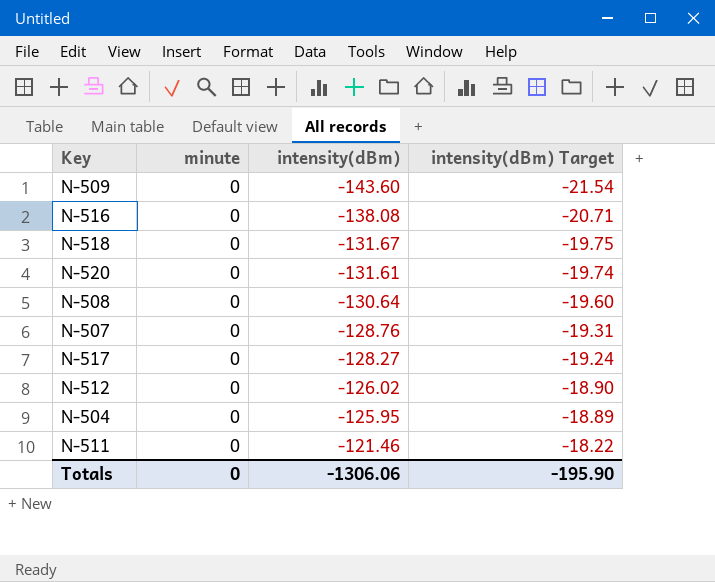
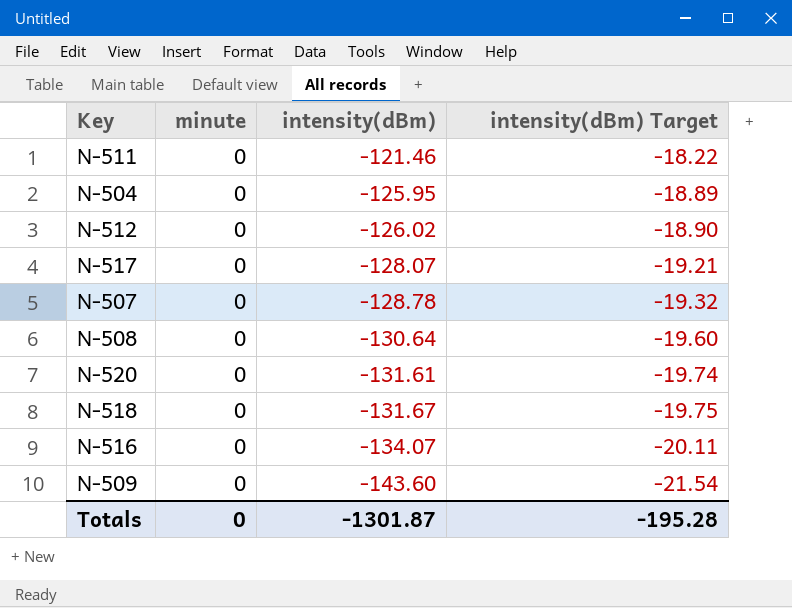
row order: intensity(dBm) ascending -> intensity(dBm) descending
N-517 | intensity(dBm): -128.27 -> -128.07
N-517 | intensity(dBm) Target: -19.24 -> -19.21
N-507 | intensity(dBm): -128.76 -> -128.78
N-507 | intensity(dBm) Target: -19.31 -> -19.32
N-516 | intensity(dBm): -138.08 -> -134.07
N-516 | intensity(dBm) Target: -20.71 -> -20.11
Totals | intensity(dBm): -1306.06 -> -1301.87
Totals | intensity(dBm) Target: -195.90 -> -195.28

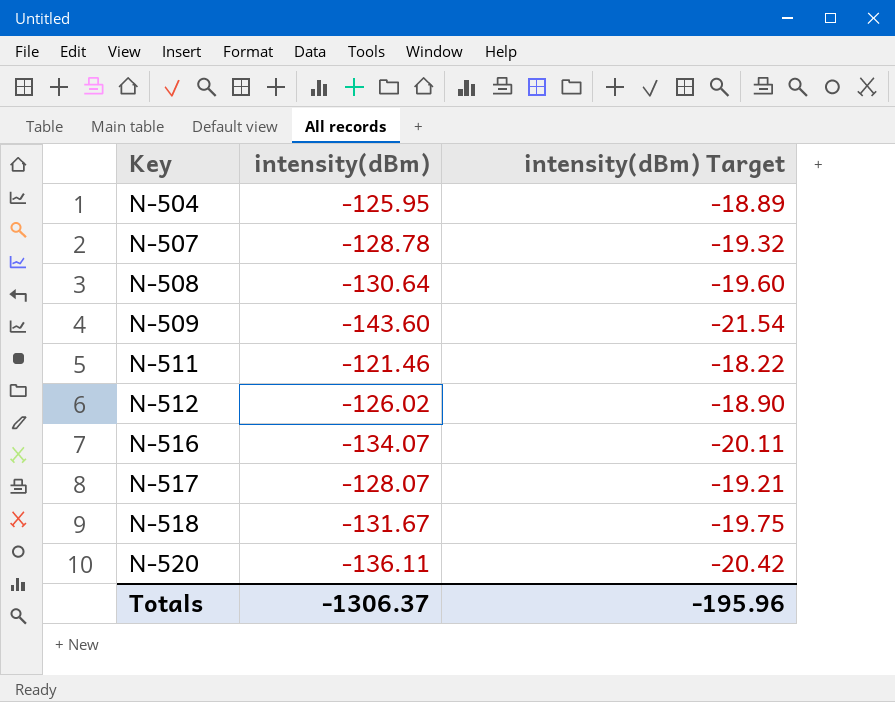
row order: intensity(dBm) descending -> Key ascending
column minute | position: 2 -> none
N-520 | intensity(dBm): -131.61 -> -136.11
N-520 | intensity(dBm) Target: -19.74 -> -20.42
Totals | intensity(dBm): -1301.87 -> -1306.37
Totals | intensity(dBm) Target: -195.28 -> -195.96

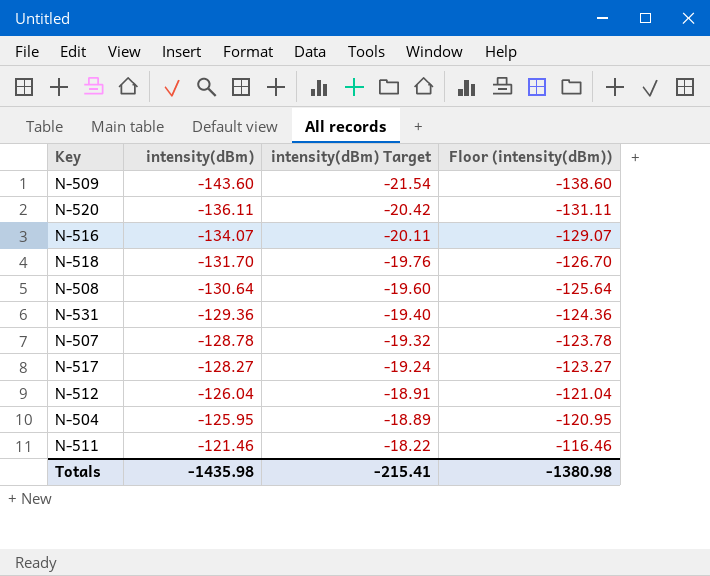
row order: Key ascending -> intensity(dBm) ascending
column Floor (intensity(dBm)) | formula: none -> [intensity(dBm)] + 5
N-518 | intensity(dBm): -131.67 -> -131.70
N-518 | intensity(dBm) Target: -19.75 -> -19.76
row N-531: none -> -129.36 | -19.40 | -124.36
N-517 | intensity(dBm): -128.07 -> -128.27
N-517 | intensity(dBm) Target: -19.21 -> -19.24
N-512 | intensity(dBm): -126.02 -> -126.04
N-512 | intensity(dBm) Target: -18.90 -> -18.91
Totals | intensity(dBm): -1306.37 -> -1435.98
Totals | intensity(dBm) Target: -195.96 -> -215.41

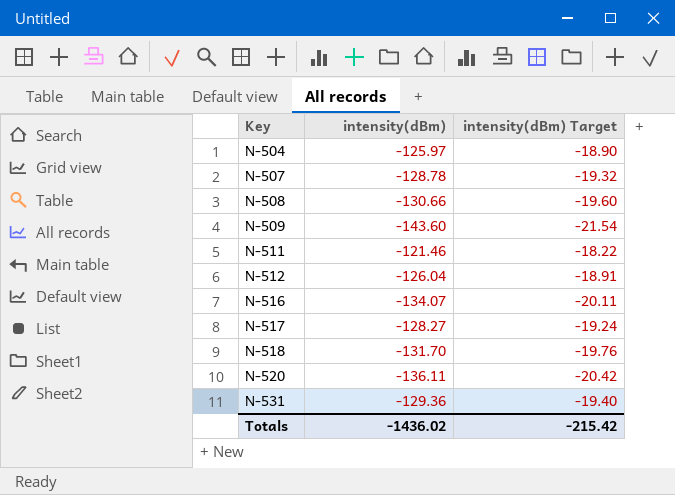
row order: intensity(dBm) ascending -> Key ascending
column Floor (intensity(dBm)) | formula: [intensity(dBm)] + 5 -> none
N-504 | intensity(dBm): -125.95 -> -125.97
N-504 | intensity(dBm) Target: -18.89 -> -18.90
N-508 | intensity(dBm): -130.64 -> -130.66
Totals | intensity(dBm): -1435.98 -> -1436.02
Totals | intensity(dBm) Target: -215.41 -> -215.42

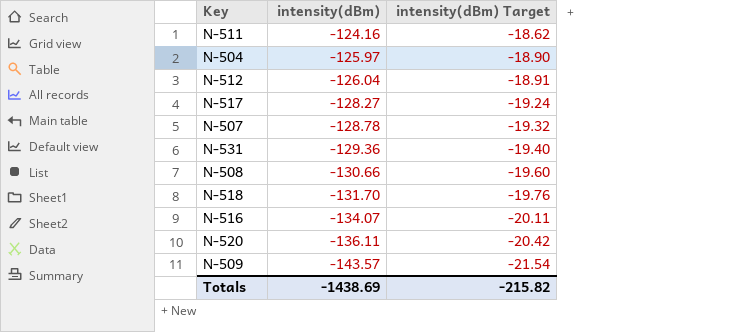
row order: Key ascending -> intensity(dBm) descending
N-511 | intensity(dBm): -121.46 -> -124.16
N-511 | intensity(dBm) Target: -18.22 -> -18.62
N-509 | intensity(dBm): -143.60 -> -143.57
Totals | intensity(dBm): -1436.02 -> -1438.69
Totals | intensity(dBm) Target: -215.42 -> -215.82

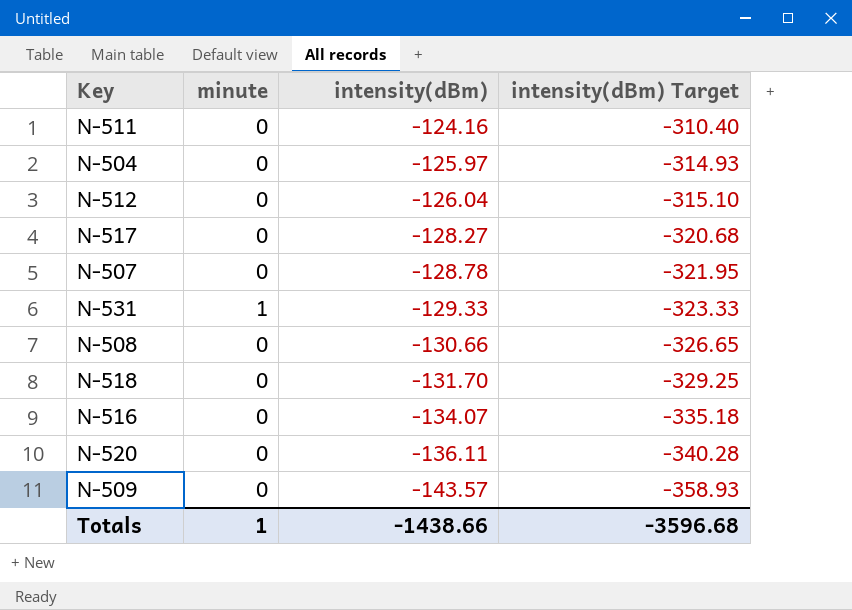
column minute | position: none -> 2
column intensity(dBm) Target | formula: [intensity(dBm)] * 0.15 -> [intensity(dBm)] * 2.5
N-531 | intensity(dBm): -129.36 -> -129.33
Totals | intensity(dBm): -1438.69 -> -1438.66
Totals | intensity(dBm) Target: -215.82 -> -3596.68

